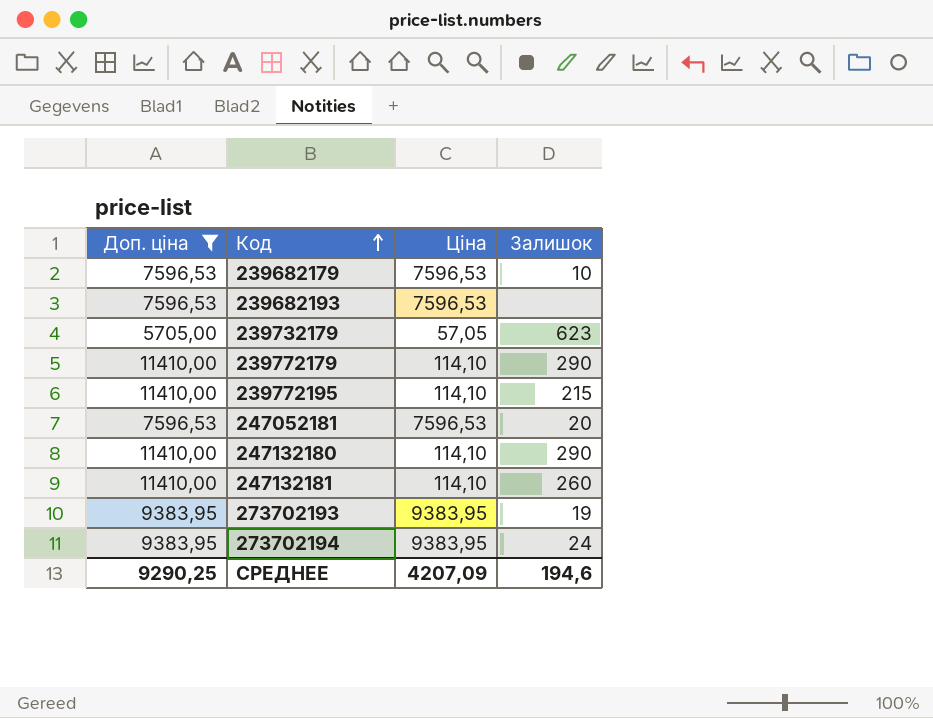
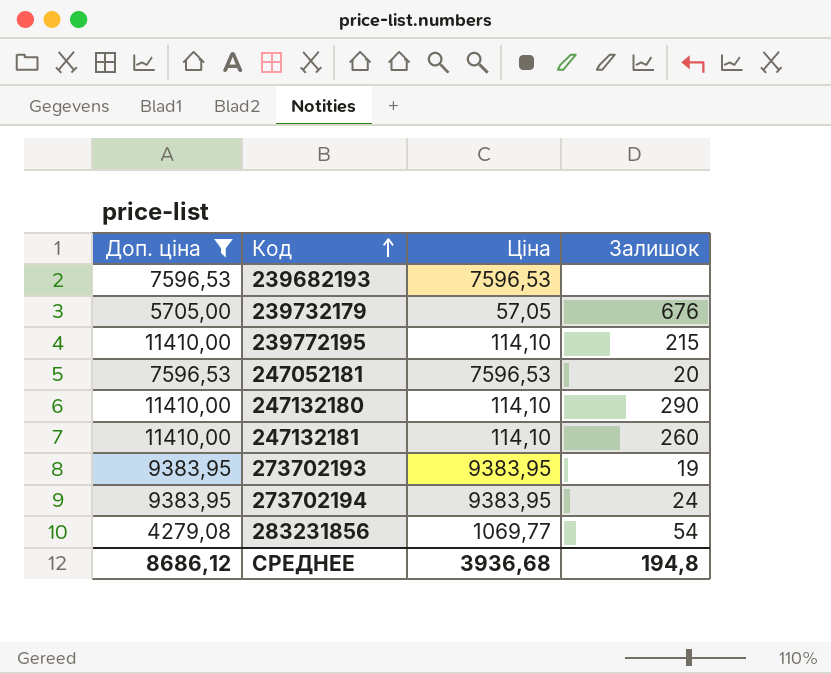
row 239682179: 7596,53 | 7596,53 | 10 -> none
row 239772179: 11410,00 | 114,10 | 290 -> none
239732179 | Залишок: 623 -> 676
row 283231856: none -> 4279,08 | 1069,77 | 54
СРЕДНЕЕ | Доп. ціна: 9290,25 -> 8686,12
СРЕДНЕЕ | Ціна: 4207,09 -> 3936,68
СРЕДНЕЕ | Залишок: 194,6 -> 194,8

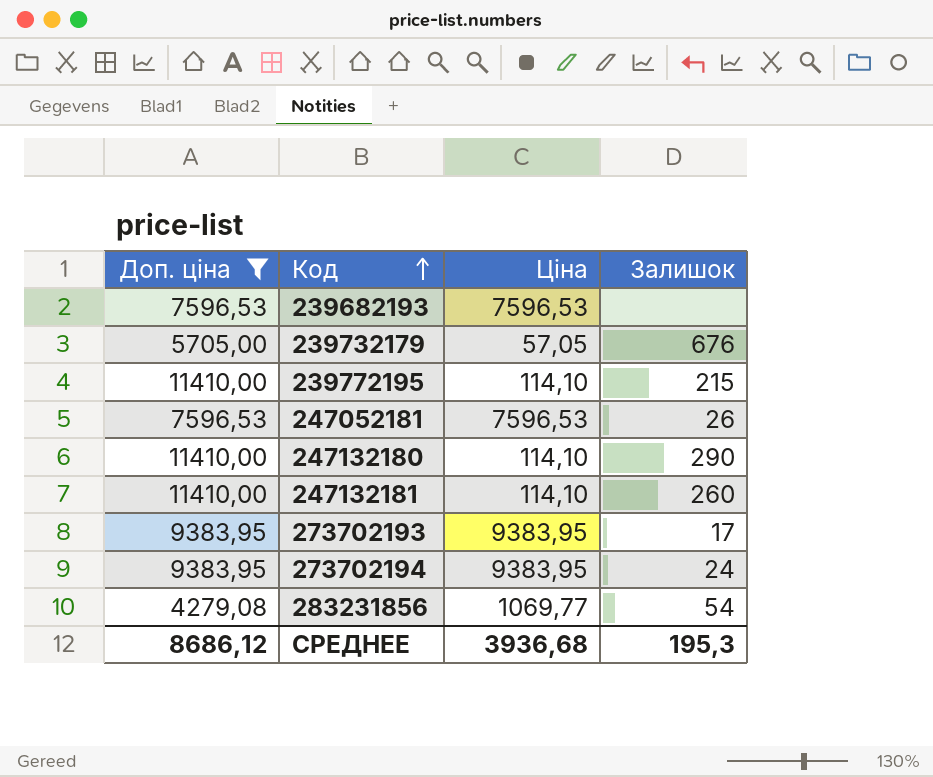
247052181 | Залишок: 20 -> 26
273702193 | Залишок: 19 -> 17
СРЕДНЕЕ | Залишок: 194,8 -> 195,3

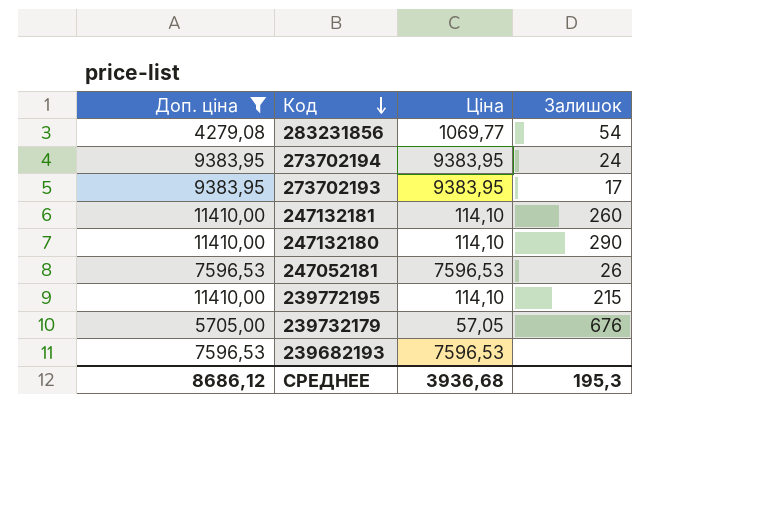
row order: Код ascending -> Код descending

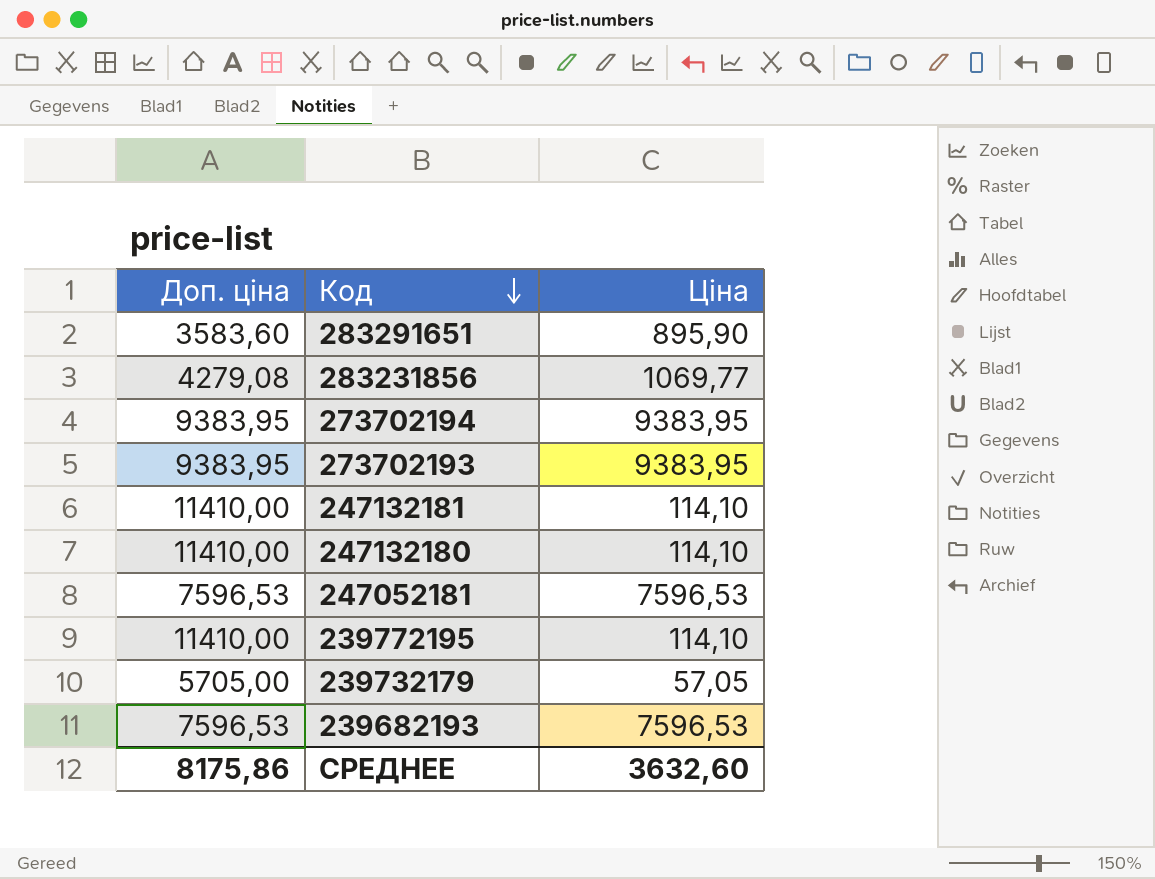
filter: Доп. ціна != 3583,60 -> none
column Залишок | position: 4 -> none
СРЕДНЕЕ | Доп. ціна: 8686,12 -> 8175,86
СРЕДНЕЕ | Ціна: 3936,68 -> 3632,60

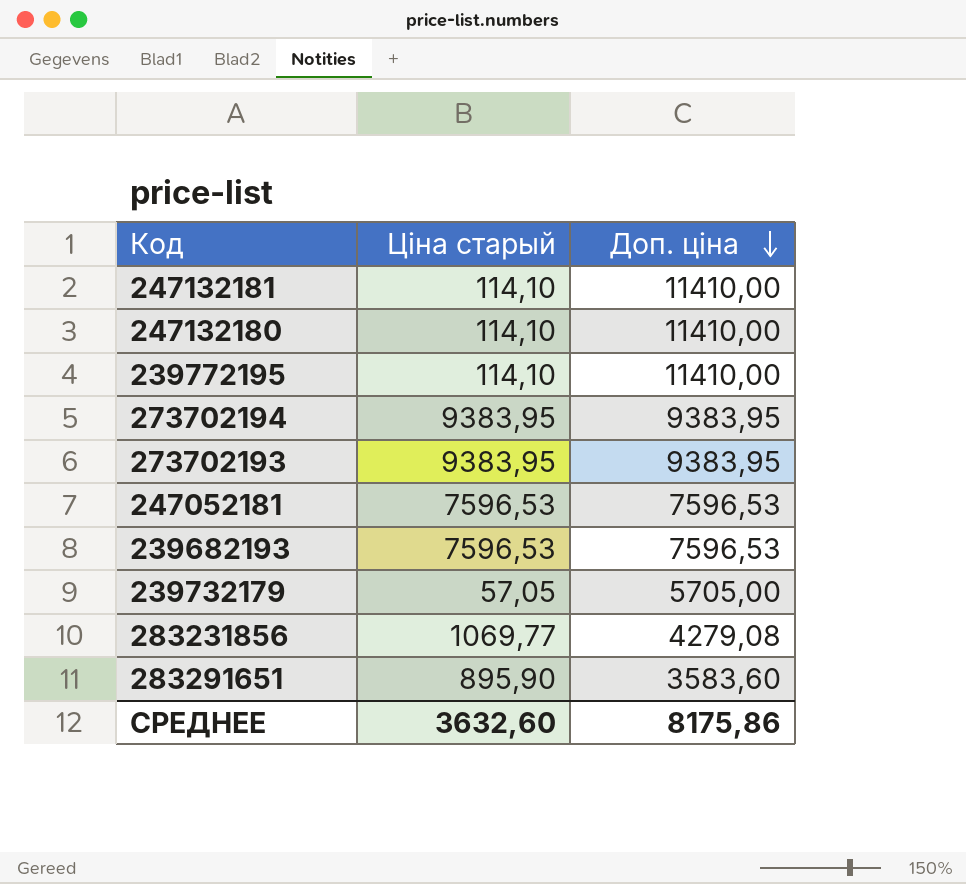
row order: Код descending -> Доп. ціна descending
column name: Ціна -> Ціна старый
column Доп. ціна | position: 1 -> 3

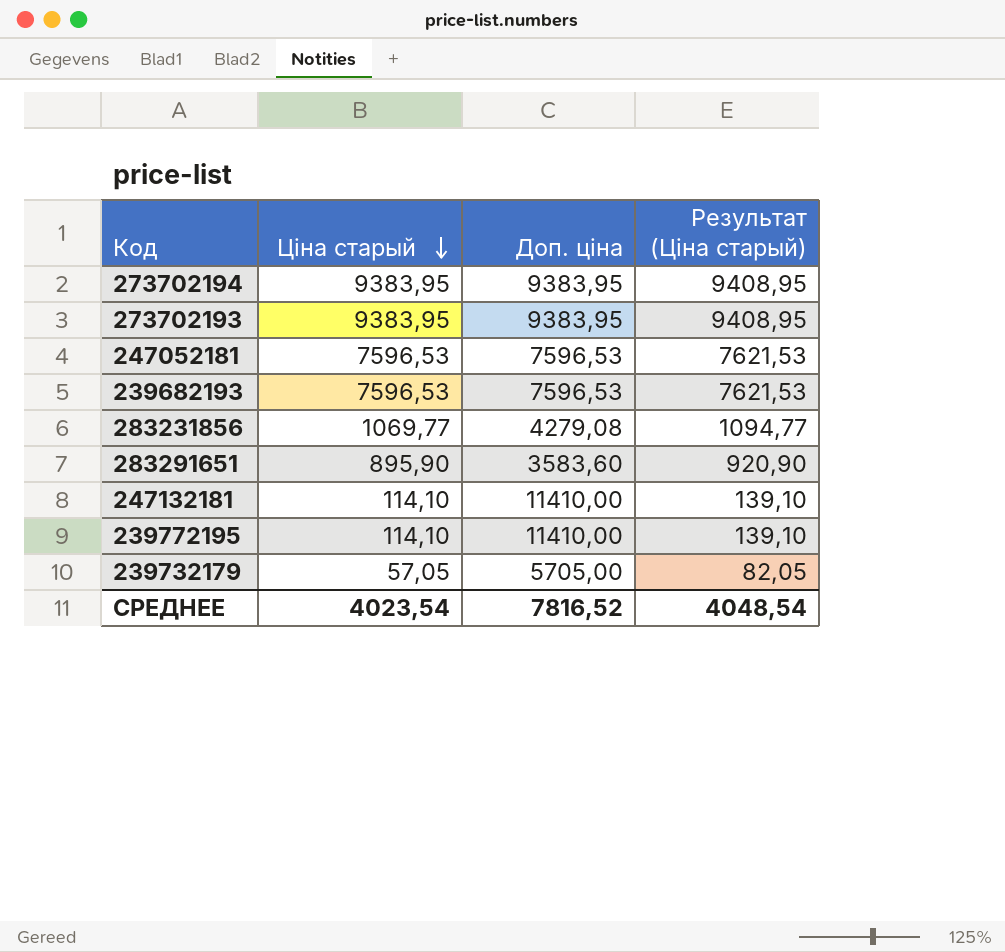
row order: Доп. ціна descending -> Ціна старый descending
column Результат (Ціна старый) | formula: none -> [Ціна старый] + 25
row 247132180: 114,10 | 11410,00 -> none
СРЕДНЕЕ | Ціна старый: 3632,60 -> 4023,54
СРЕДНЕЕ | Доп. ціна: 8175,86 -> 7816,52

